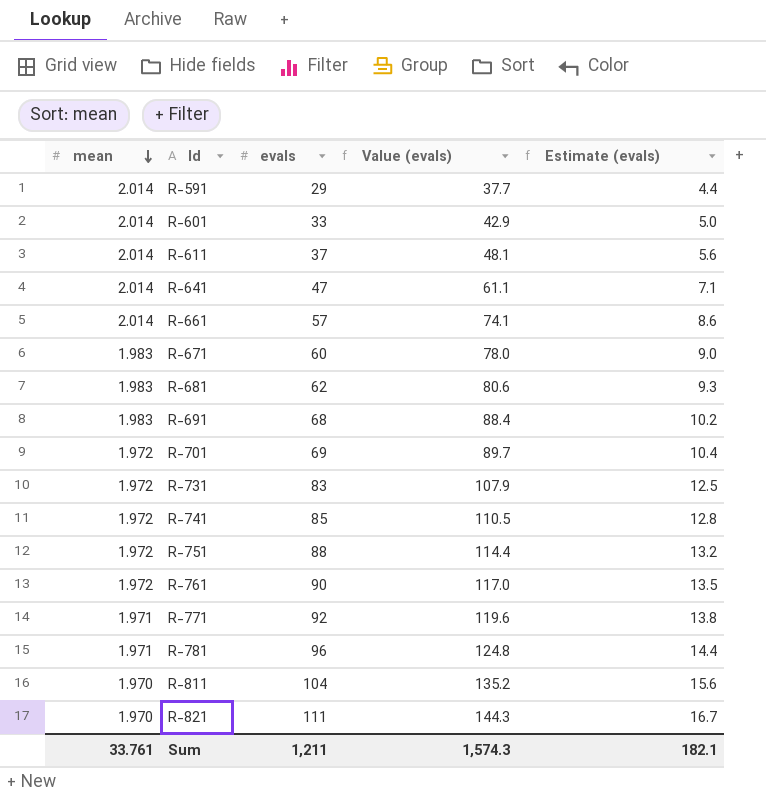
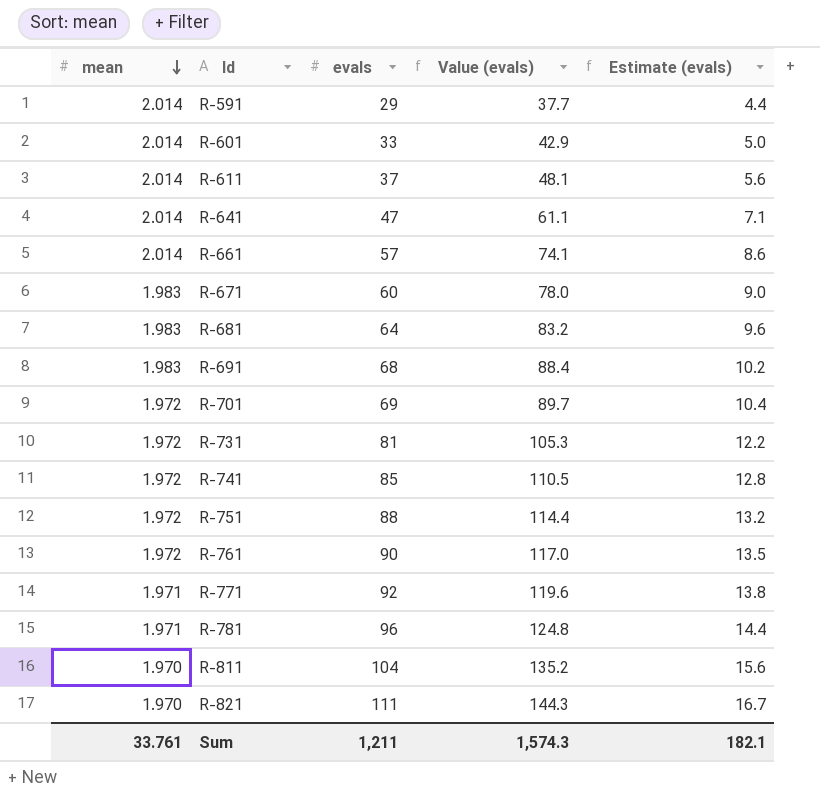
R-681 | evals: 62 -> 64
R-681 | Value (evals): 80.6 -> 83.2
R-681 | Estimate (evals): 9.3 -> 9.6
R-731 | evals: 83 -> 81
R-731 | Value (evals): 107.9 -> 105.3
R-731 | Estimate (evals): 12.5 -> 12.2

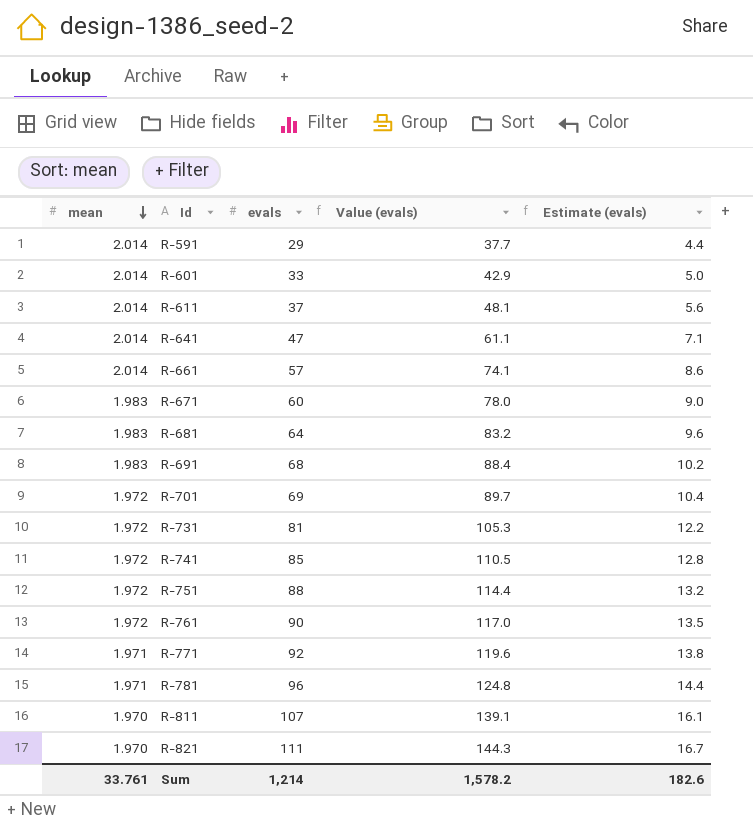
R-811 | evals: 104 -> 107
R-811 | Value (evals): 135.2 -> 139.1
R-811 | Estimate (evals): 15.6 -> 16.1
Sum | evals: 1,211 -> 1,214
Sum | Value (evals): 1,574.3 -> 1,578.2
Sum | Estimate (evals): 182.1 -> 182.6

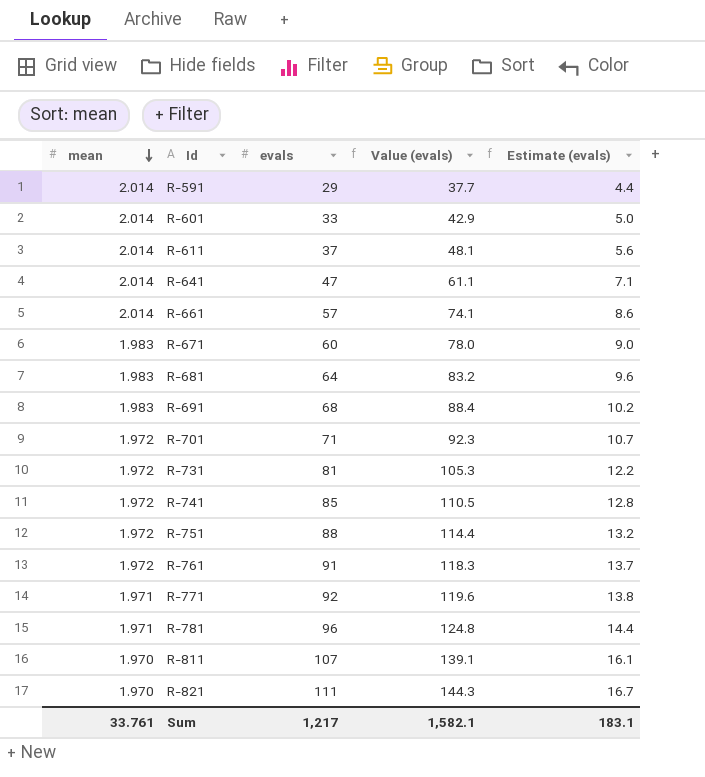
R-701 | evals: 69 -> 71
R-701 | Value (evals): 89.7 -> 92.3
R-701 | Estimate (evals): 10.4 -> 10.7
R-761 | evals: 90 -> 91
R-761 | Value (evals): 117.0 -> 118.3
R-761 | Estimate (evals): 13.5 -> 13.7
Sum | evals: 1,214 -> 1,217
Sum | Value (evals): 1,578.2 -> 1,582.1
Sum | Estimate (evals): 182.6 -> 183.1

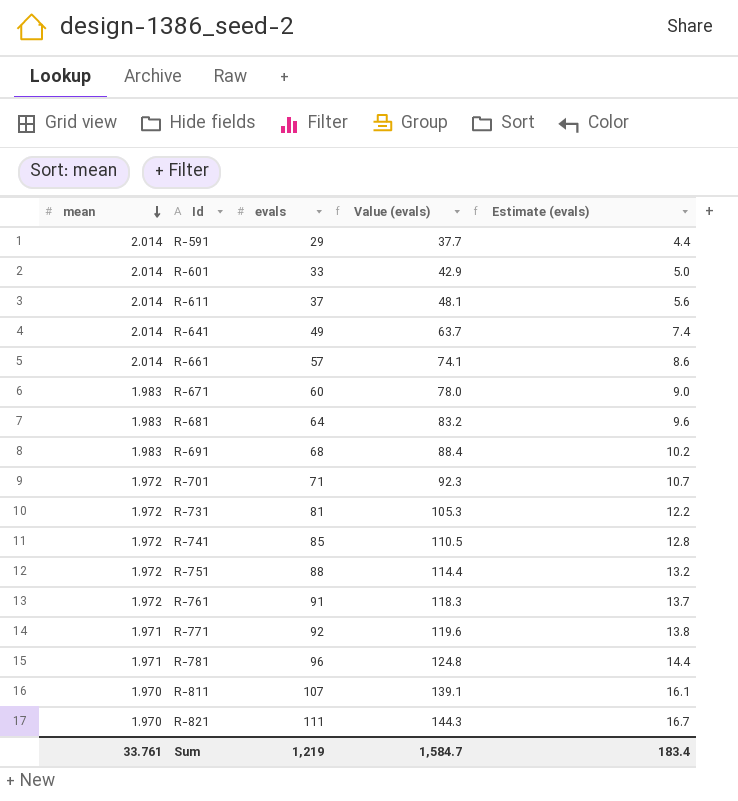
R-641 | evals: 47 -> 49
R-641 | Value (evals): 61.1 -> 63.7
R-641 | Estimate (evals): 7.1 -> 7.4
Sum | evals: 1,217 -> 1,219
Sum | Value (evals): 1,582.1 -> 1,584.7
Sum | Estimate (evals): 183.1 -> 183.4

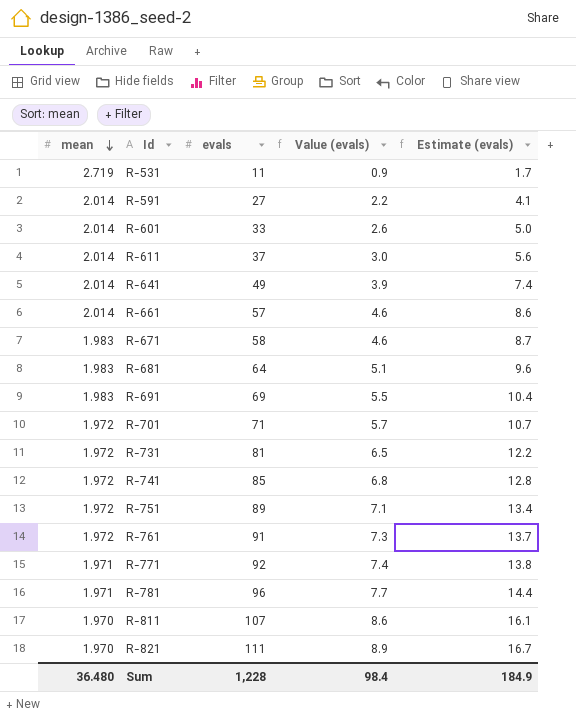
column Value (evals) | formula: [evals] * 1.3 -> [evals] * 0.08
row R-531: none -> 2.719 | 11 | 0.9 | 1.7
R-591 | evals: 29 -> 27
R-591 | Estimate (evals): 4.4 -> 4.1
R-671 | evals: 60 -> 58
R-671 | Estimate (evals): 9.0 -> 8.7
R-691 | evals: 68 -> 69
R-691 | Estimate (evals): 10.2 -> 10.4
R-751 | evals: 88 -> 89
R-751 | Estimate (evals): 13.2 -> 13.4
Sum | mean: 33.761 -> 36.480
Sum | evals: 1,219 -> 1,228
Sum | Value (evals): 1,584.7 -> 98.4
Sum | Estimate (evals): 183.4 -> 184.9

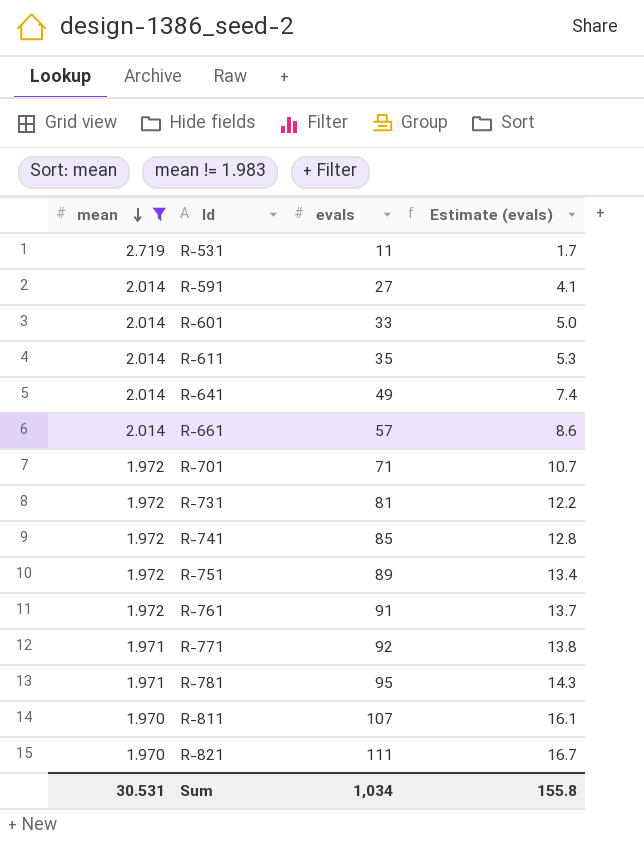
filter: none -> mean != 1.983
column Value (evals) | formula: [evals] * 0.08 -> none
R-611 | evals: 37 -> 35
R-611 | Estimate (evals): 5.6 -> 5.3
R-781 | evals: 96 -> 95
R-781 | Estimate (evals): 14.4 -> 14.3
Sum | mean: 36.480 -> 30.531
Sum | evals: 1,228 -> 1,034
Sum | Estimate (evals): 184.9 -> 155.8

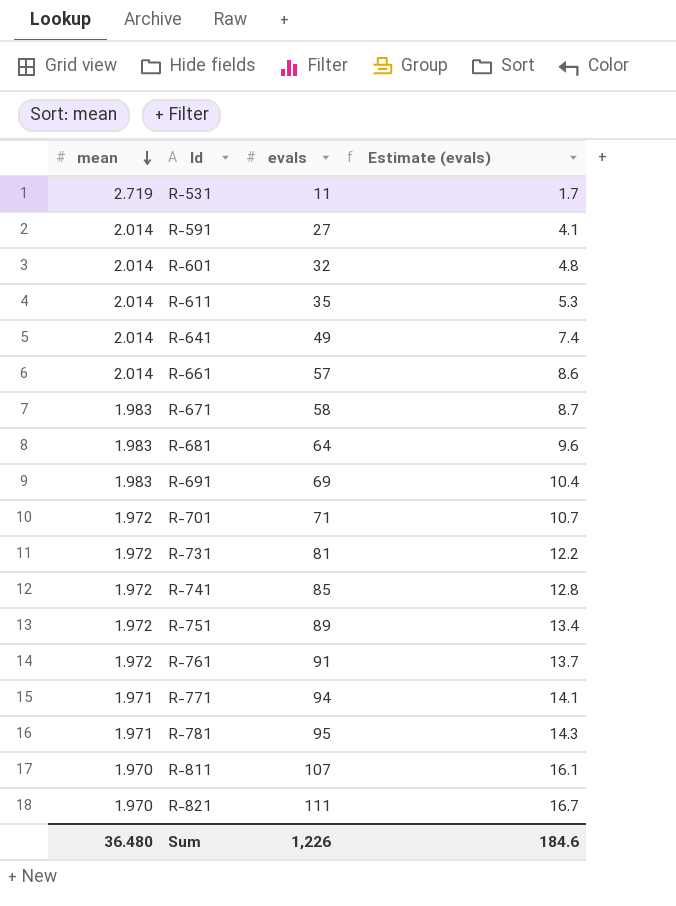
filter: mean != 1.983 -> none
R-601 | evals: 33 -> 32
R-601 | Estimate (evals): 5.0 -> 4.8
R-771 | evals: 92 -> 94
R-771 | Estimate (evals): 13.8 -> 14.1
Sum | mean: 30.531 -> 36.480
Sum | evals: 1,034 -> 1,226
Sum | Estimate (evals): 155.8 -> 184.6

